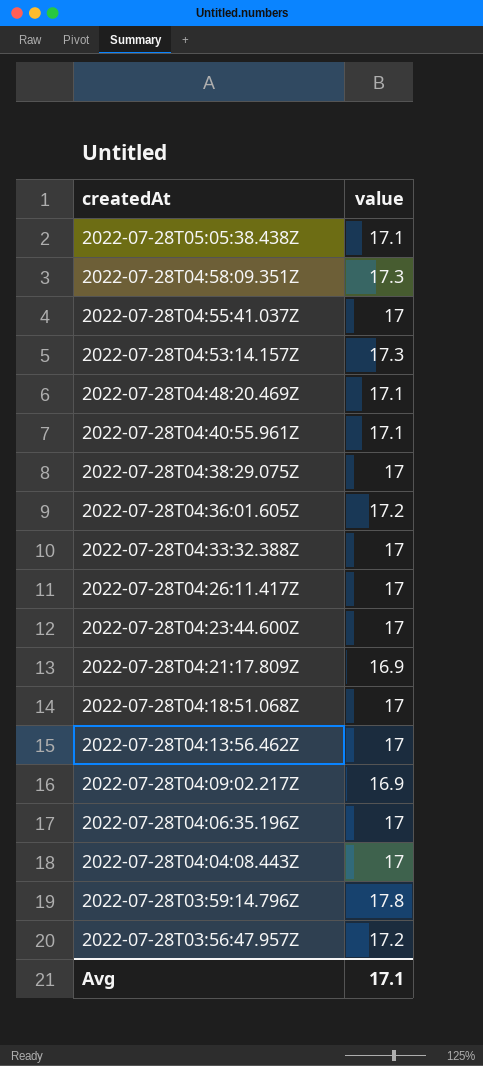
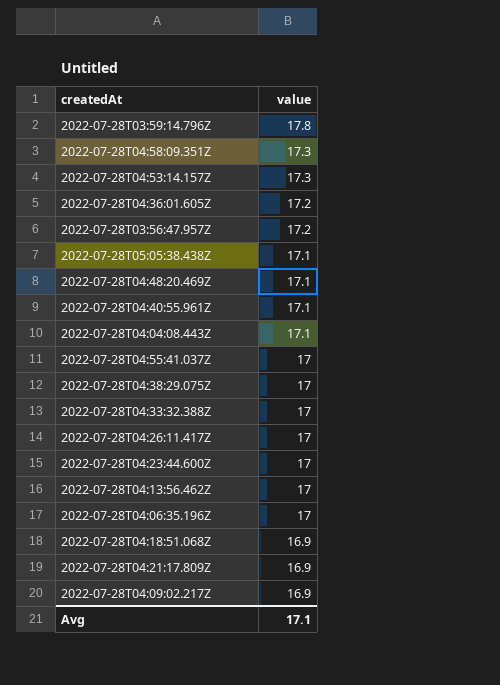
row order: createdAt descending -> value descending
2022-07-28T04:04:08.443Z | value: 17 -> 17.1
2022-07-28T04:18:51.068Z | value: 17 -> 16.9

